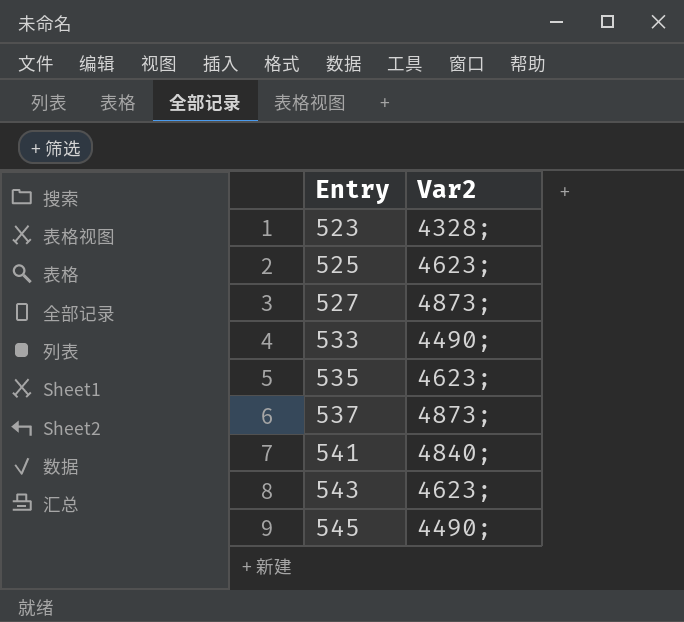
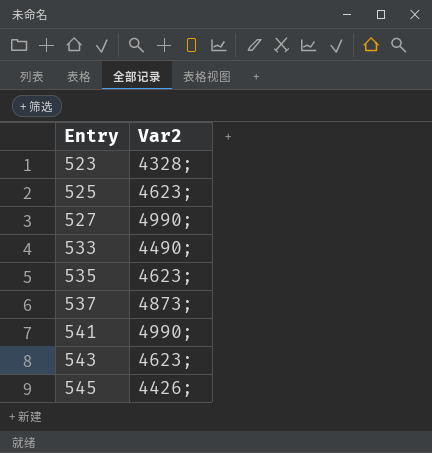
527 | Var2: 4873; -> 4990;
541 | Var2: 4840; -> 4990;
545 | Var2: 4490; -> 4426;

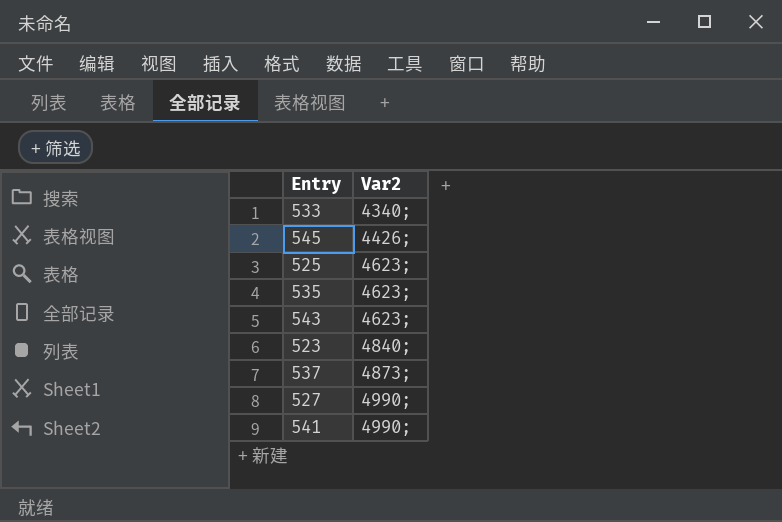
row order: Entry ascending -> Var2 ascending
533 | Var2: 4490; -> 4340;
523 | Var2: 4328; -> 4840;

